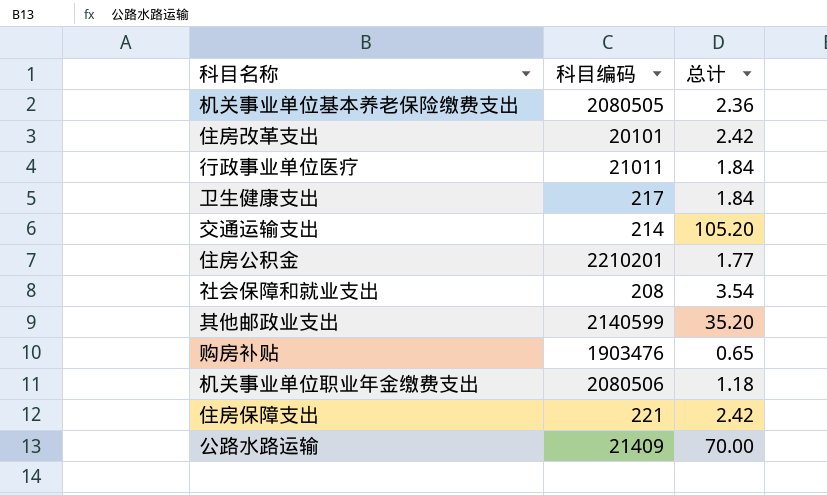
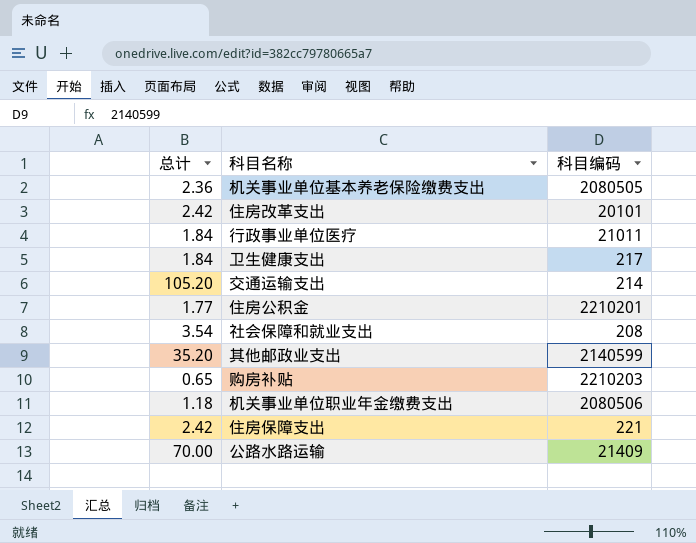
column 总计 | position: 3 -> 1
购房补贴 | 科目编码: 1903476 -> 2210203

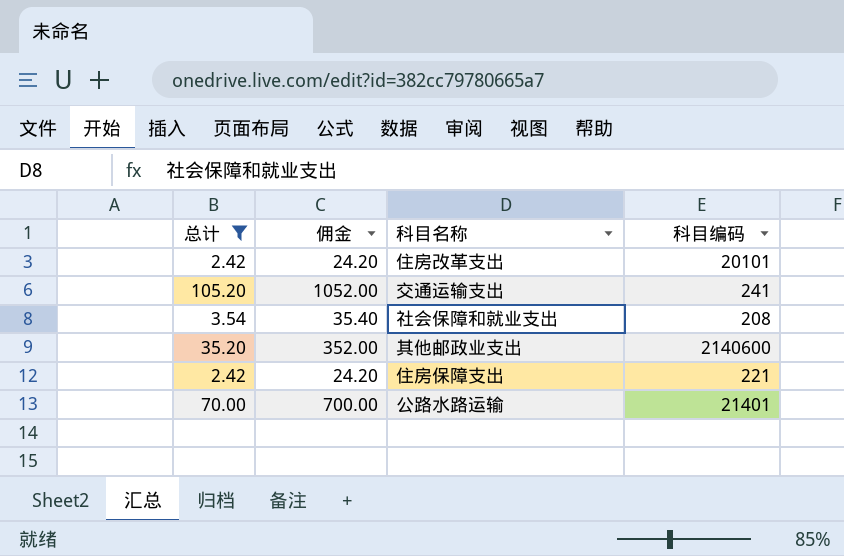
filter: none -> 总计 >= 2.42
column 佣金 | formula: none -> [总计] * 10
交通运输支出 | 科目编码: 214 -> 241
其他邮政业支出 | 科目编码: 2140599 -> 2140600
公路水路运输 | 科目编码: 21409 -> 21401

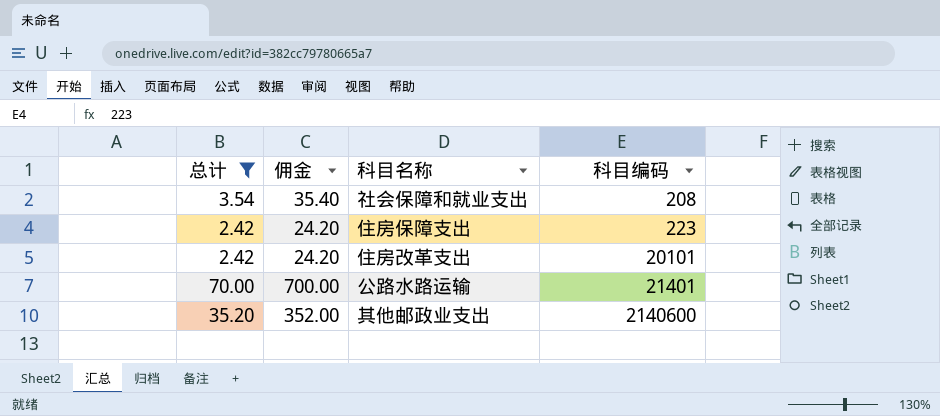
row order: none -> 科目编码 ascending
row 交通运输支出: 105.20 | 1052.00 | 241 -> none
住房保障支出 | 科目编码: 221 -> 223

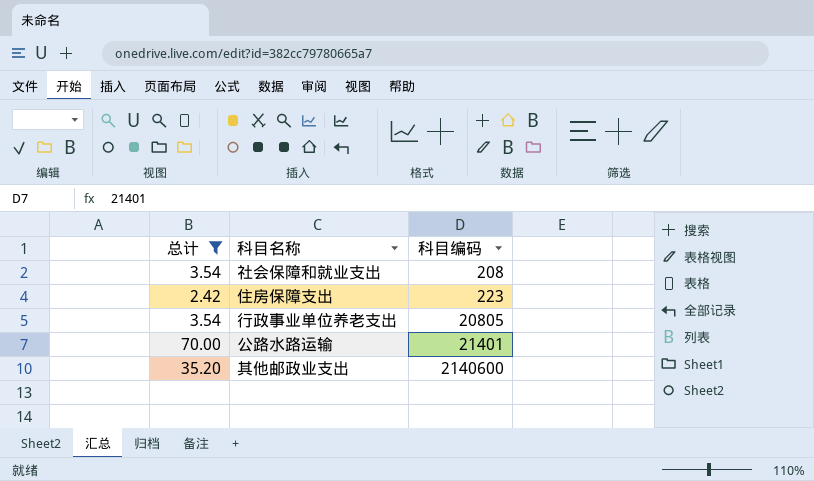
column 佣金 | formula: [总计] * 10 -> none
row 住房改革支出: 2.42 | 24.20 | 20101 -> none
row 行政事业单位养老支出: none -> 3.54 | 20805

